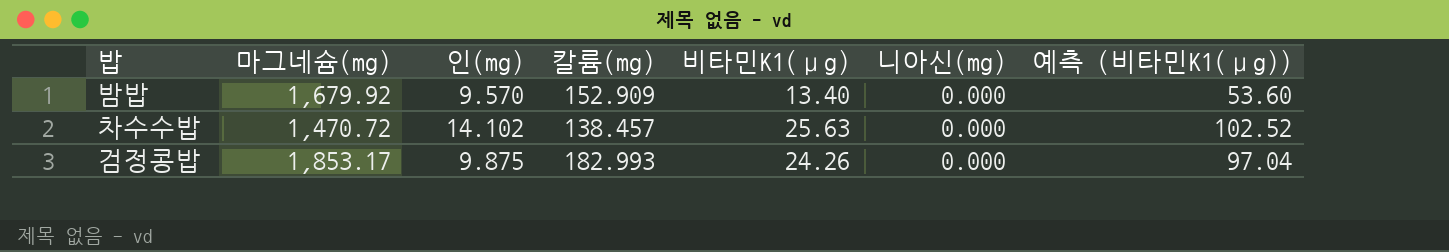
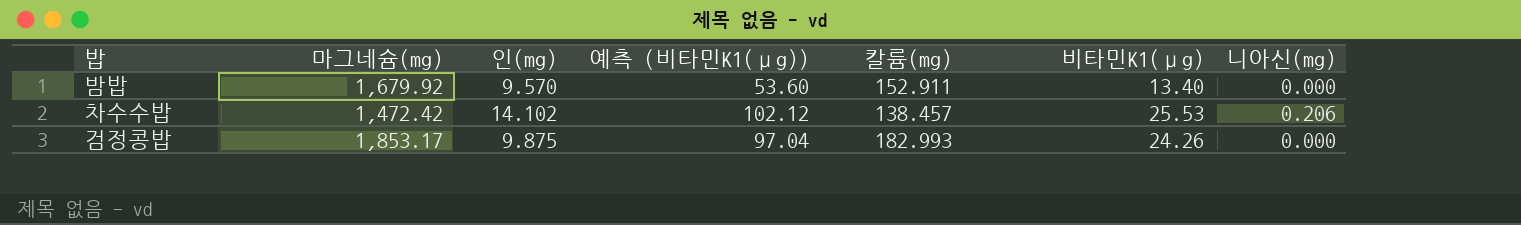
column 예측 (비타민K1(μg)) | position: 7 -> 4
밤밥 | 칼륨(mg): 152.909 -> 152.911
차수수밥 | 마그네슘(mg): 1,470.72 -> 1,472.42
차수수밥 | 예측 (비타민K1(μg)): 102.52 -> 102.12
차수수밥 | 비타민K1(μg): 25.63 -> 25.53
차수수밥 | 니아신(mg): 0.000 -> 0.206

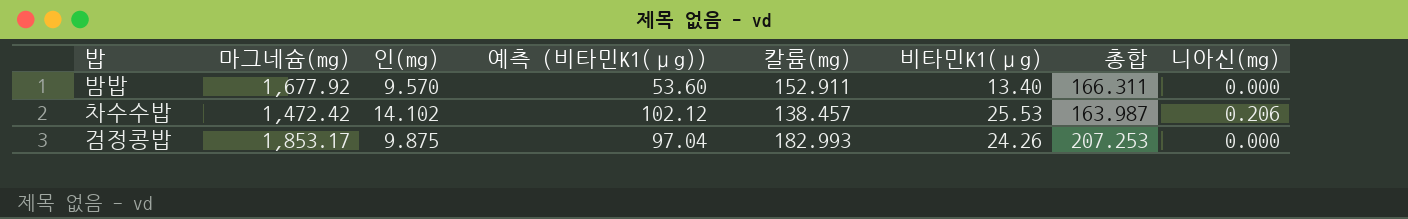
column 총합 | formula: none -> [칼륨(mg)] + [비타민K1(μg)]
밤밥 | 마그네슘(mg): 1,679.92 -> 1,677.92

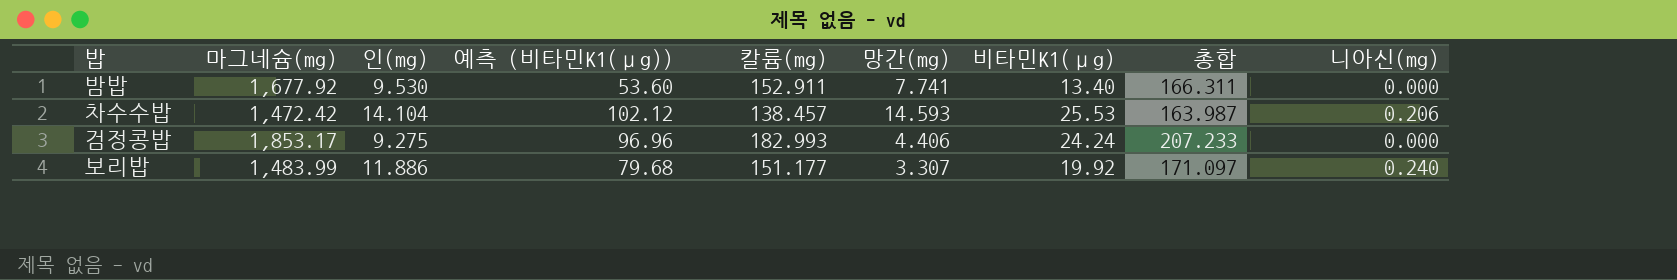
column 망간(mg) | position: none -> 6
밤밥 | 인(mg): 9.570 -> 9.530
차수수밥 | 인(mg): 14.102 -> 14.104
검정콩밥 | 인(mg): 9.875 -> 9.275
검정콩밥 | 예측 (비타민K1(μg)): 97.04 -> 96.96
검정콩밥 | 비타민K1(μg): 24.26 -> 24.24
검정콩밥 | 총합: 207.253 -> 207.233
row 보리밥: none -> 1,483.99 | 11.886 | 79.68 | 151.177 | 3.307 | 19.92 | 171.097 | 0.240

